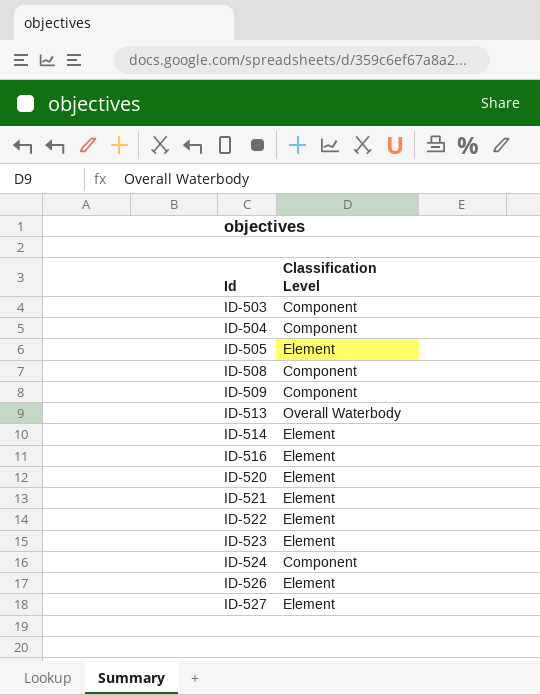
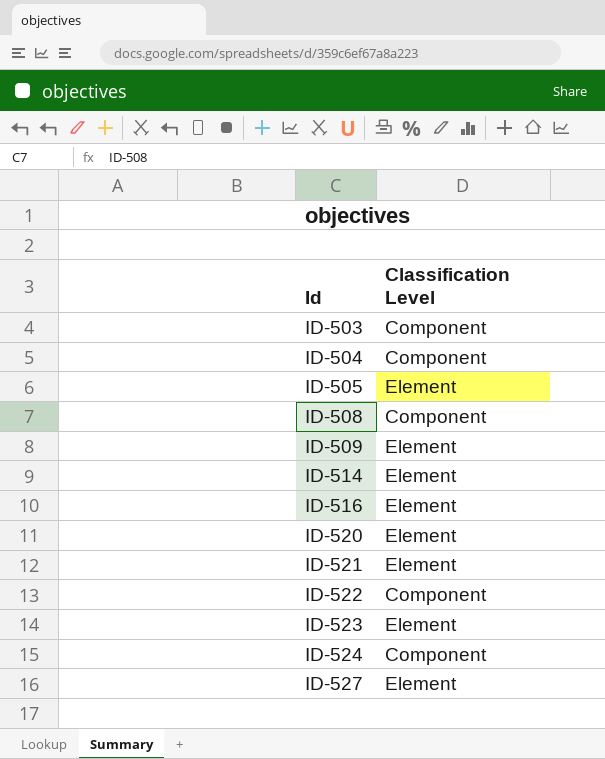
row ID-513: Overall Waterbody -> none
row ID-526: Element -> none
ID-509 | Classification Level: Component -> Element
ID-522 | Classification Level: Element -> Component

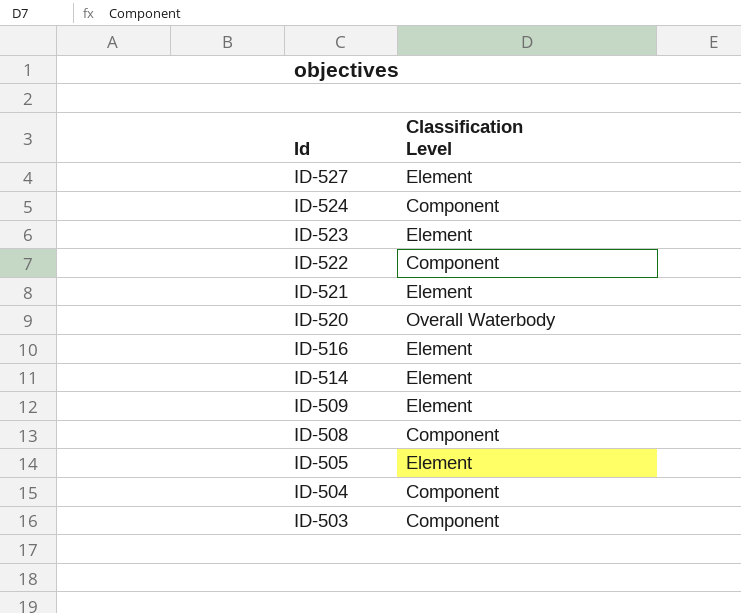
row order: Id ascending -> Id descending
ID-520 | Classification Level: Element -> Overall Waterbody

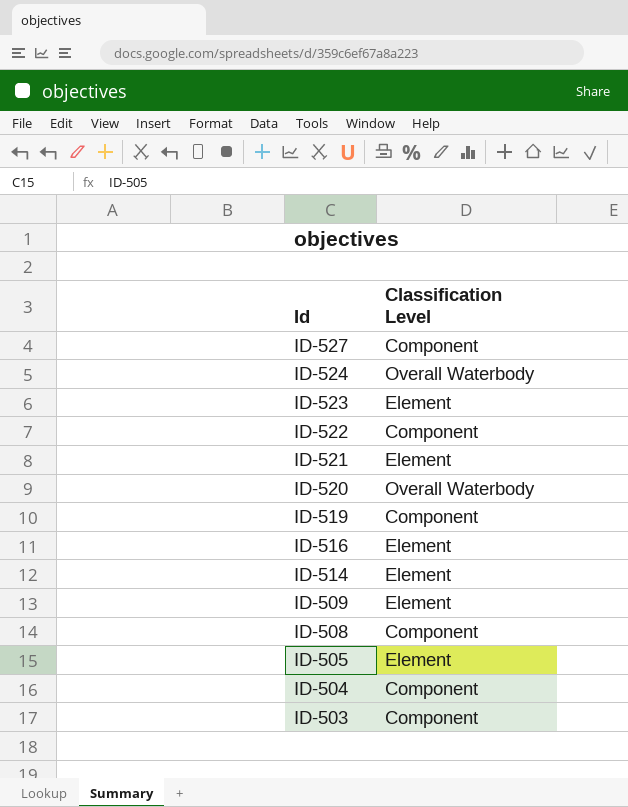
ID-527 | Classification Level: Element -> Component
ID-524 | Classification Level: Component -> Overall Waterbody
row ID-519: none -> Component

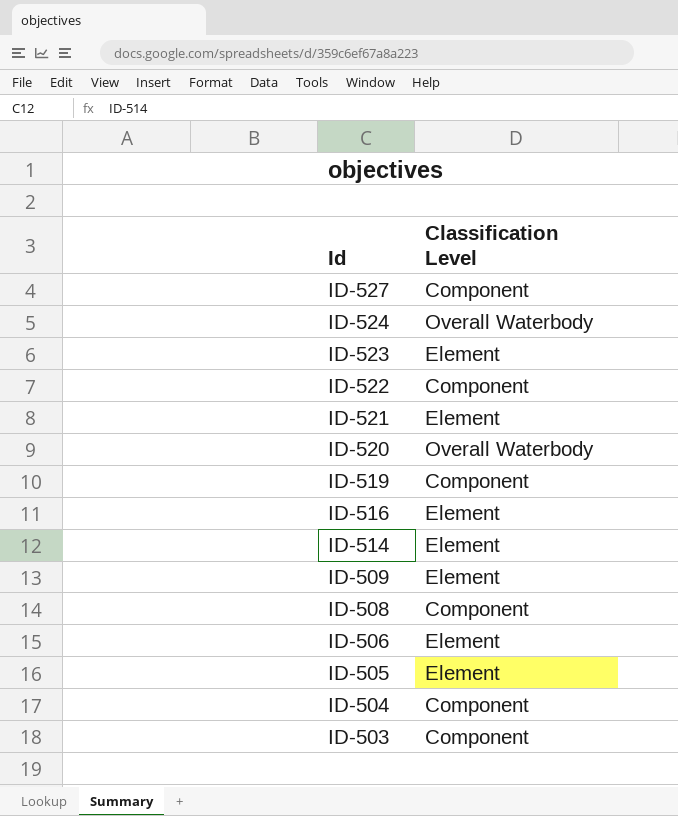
row ID-506: none -> Element

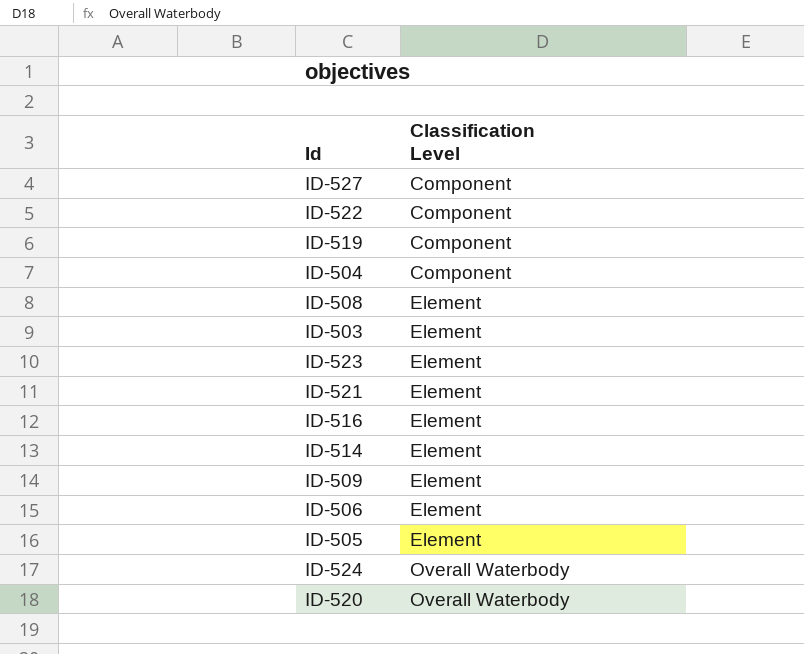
row order: Id descending -> Classification Level ascending
ID-508 | Classification Level: Component -> Element
ID-503 | Classification Level: Component -> Element

